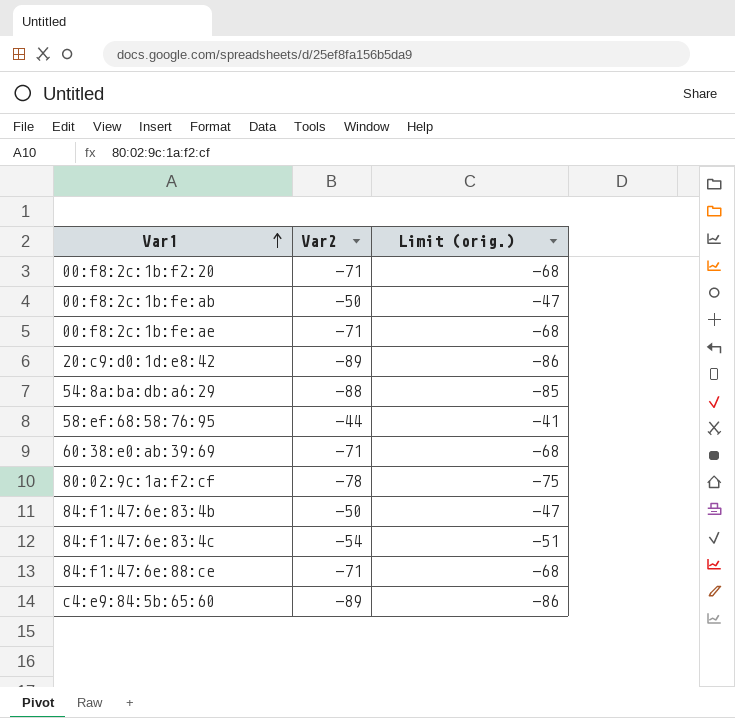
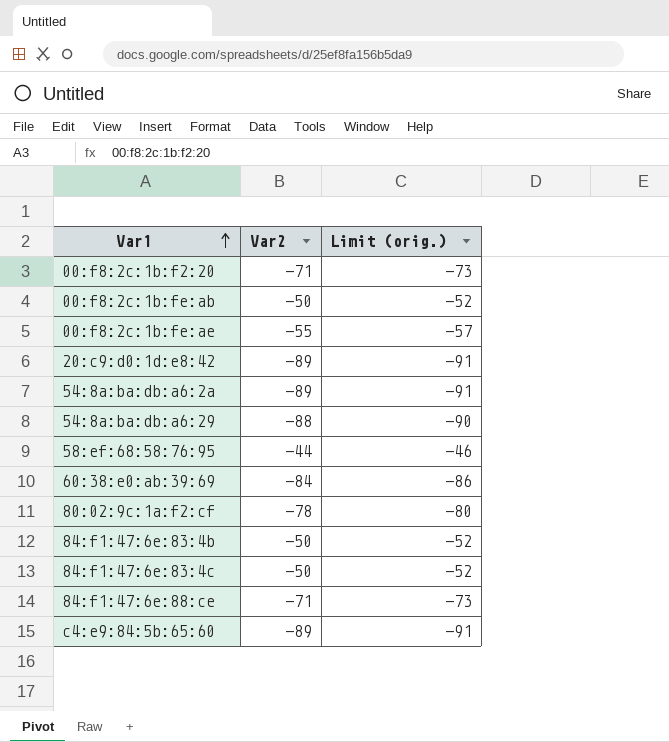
column Limit (orig.) | formula: [Var2] + 3 -> [Var2] - 2
00:f8:2c:1b:fe:ae | Var2: -71 -> -55
row 54:8a:ba:db:a6:2a: none -> -89 | -91
60:38:e0:ab:39:69 | Var2: -71 -> -84
84:f1:47:6e:83:4c | Var2: -54 -> -50

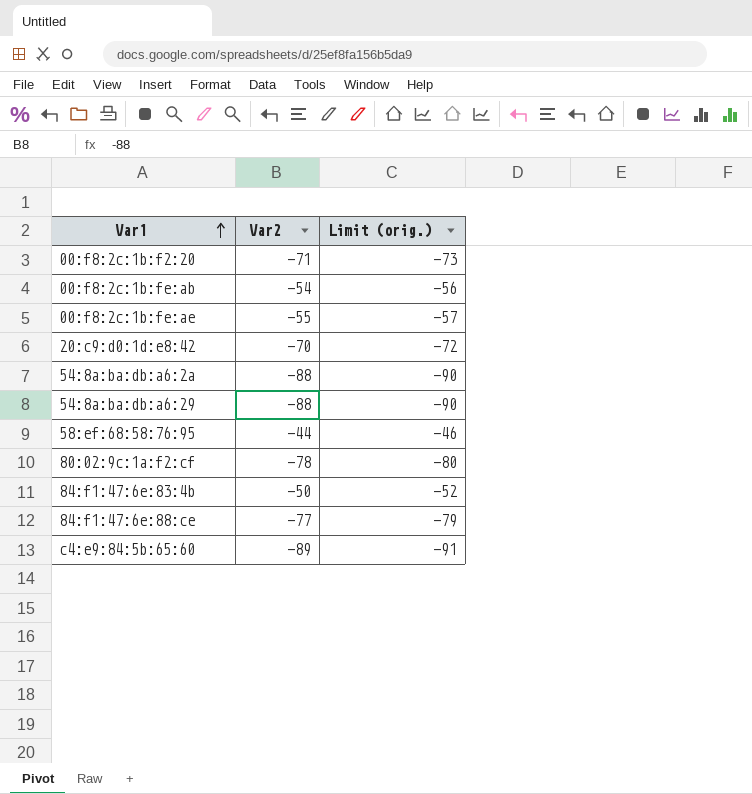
row 60:38:e0:ab:39:69: -84 | -86 -> none
row 84:f1:47:6e:83:4c: -50 | -52 -> none
00:f8:2c:1b:fe:ab | Var2: -50 -> -54
00:f8:2c:1b:fe:ab | Limit (orig.): -52 -> -56
20:c9:d0:1d:e8:42 | Var2: -89 -> -70
20:c9:d0:1d:e8:42 | Limit (orig.): -91 -> -72
54:8a:ba:db:a6:2a | Var2: -89 -> -88
54:8a:ba:db:a6:2a | Limit (orig.): -91 -> -90
84:f1:47:6e:88:ce | Var2: -71 -> -77
84:f1:47:6e:88:ce | Limit (orig.): -73 -> -79

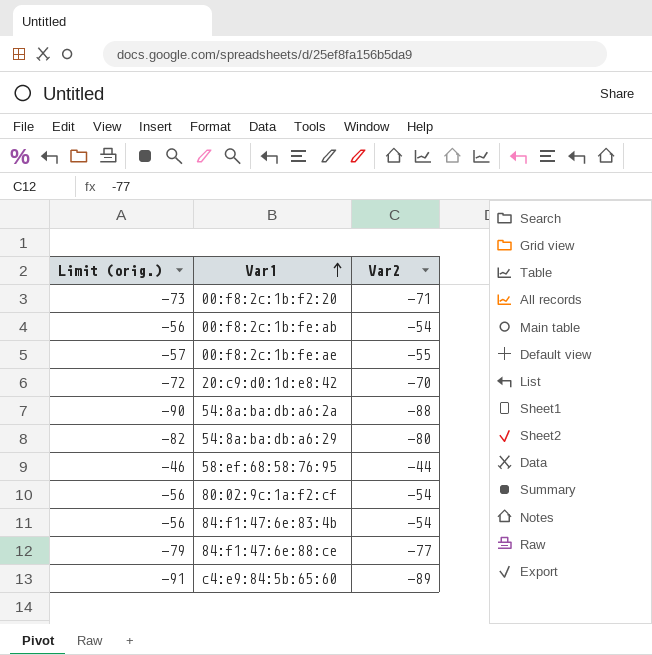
column Limit (orig.) | position: 3 -> 1
54:8a:ba:db:a6:29 | Limit (orig.): -90 -> -82
54:8a:ba:db:a6:29 | Var2: -88 -> -80
80:02:9c:1a:f2:cf | Limit (orig.): -80 -> -56
80:02:9c:1a:f2:cf | Var2: -78 -> -54
84:f1:47:6e:83:4b | Limit (orig.): -52 -> -56
84:f1:47:6e:83:4b | Var2: -50 -> -54

